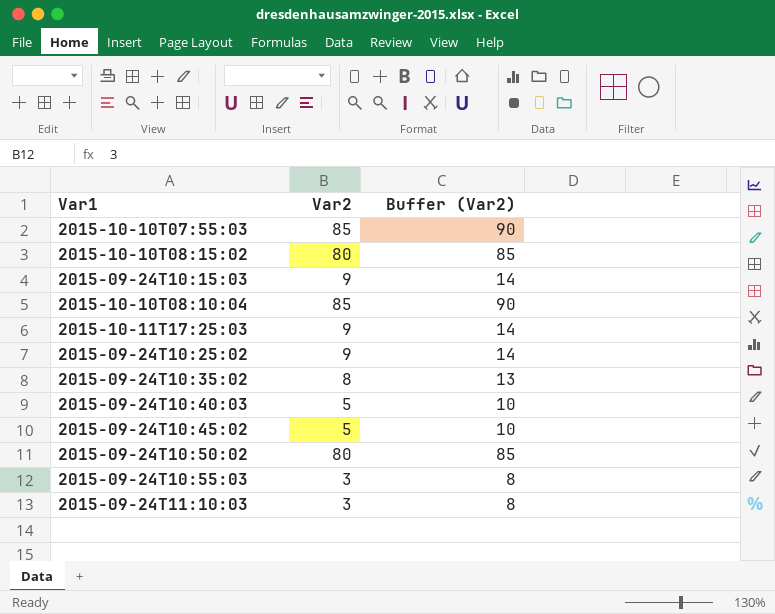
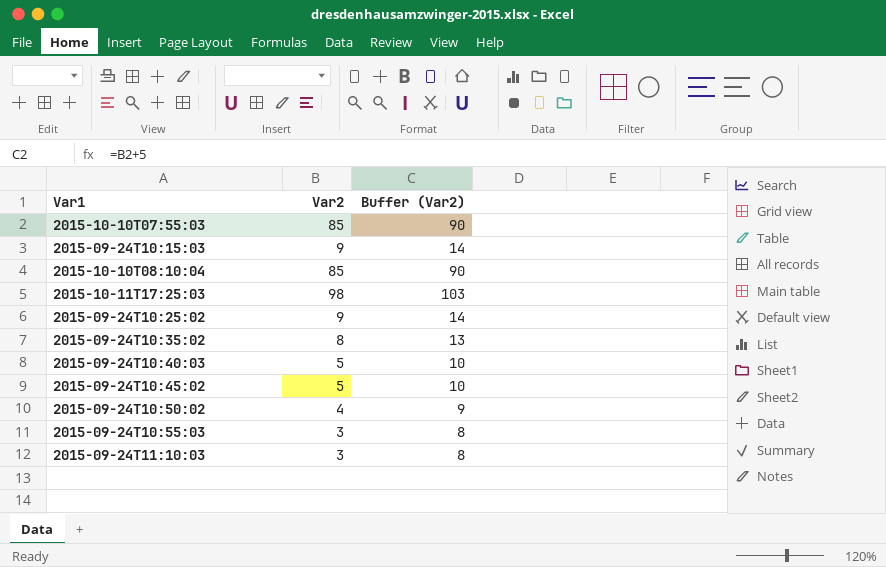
row 2015-10-10T08:15:02: 80 | 85 -> none
2015-10-11T17:25:03 | Var2: 9 -> 98
2015-10-11T17:25:03 | Buffer (Var2): 14 -> 103
2015-09-24T10:50:02 | Var2: 80 -> 4
2015-09-24T10:50:02 | Buffer (Var2): 85 -> 9

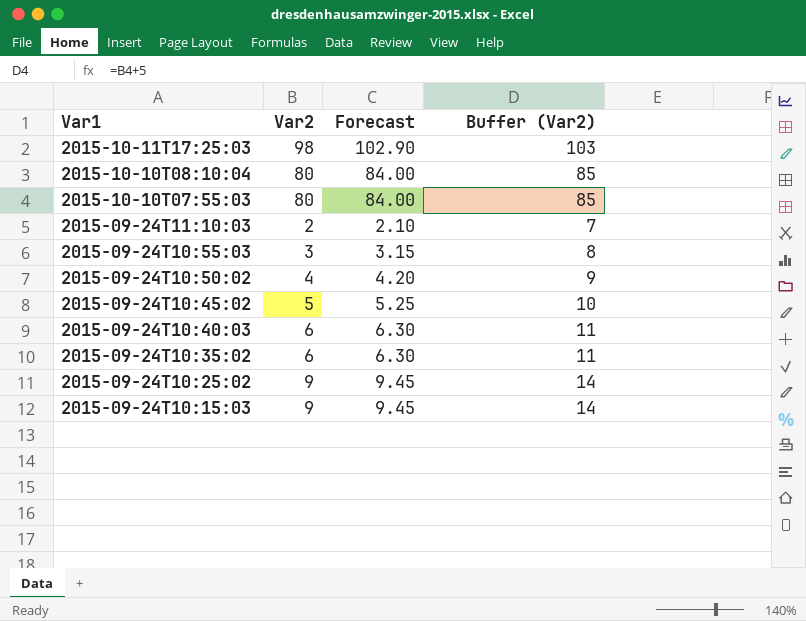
row order: none -> Var1 descending
column Forecast | formula: none -> [Var2] * 1.05
2015-10-10T08:10:04 | Var2: 85 -> 80
2015-10-10T08:10:04 | Buffer (Var2): 90 -> 85
2015-10-10T07:55:03 | Var2: 85 -> 80
2015-10-10T07:55:03 | Buffer (Var2): 90 -> 85
2015-09-24T11:10:03 | Var2: 3 -> 2
2015-09-24T11:10:03 | Buffer (Var2): 8 -> 7
2015-09-24T10:40:03 | Var2: 5 -> 6
2015-09-24T10:40:03 | Buffer (Var2): 10 -> 11
2015-09-24T10:35:02 | Var2: 8 -> 6
2015-09-24T10:35:02 | Buffer (Var2): 13 -> 11

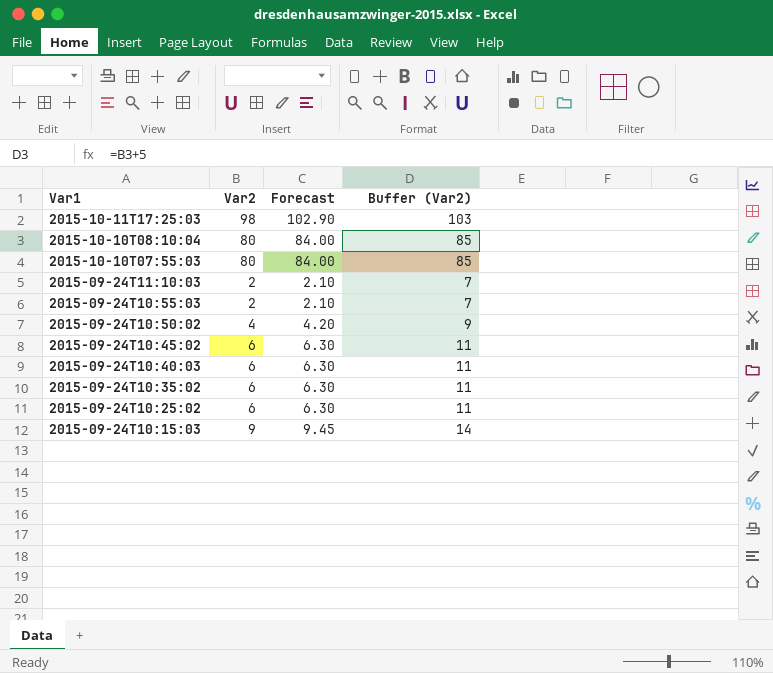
2015-09-24T10:55:03 | Var2: 3 -> 2
2015-09-24T10:55:03 | Forecast: 3.15 -> 2.10
2015-09-24T10:55:03 | Buffer (Var2): 8 -> 7
2015-09-24T10:45:02 | Var2: 5 -> 6
2015-09-24T10:45:02 | Forecast: 5.25 -> 6.30
2015-09-24T10:45:02 | Buffer (Var2): 10 -> 11
2015-09-24T10:25:02 | Var2: 9 -> 6
2015-09-24T10:25:02 | Forecast: 9.45 -> 6.30
2015-09-24T10:25:02 | Buffer (Var2): 14 -> 11

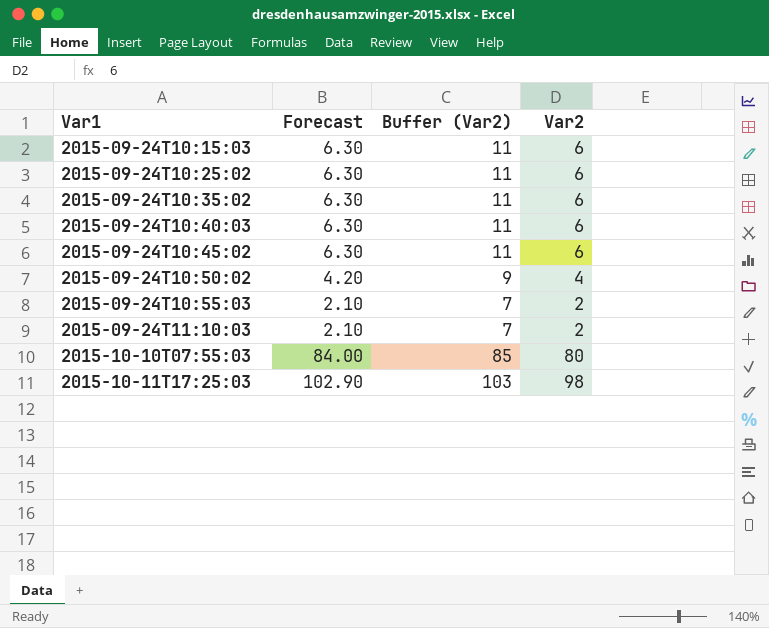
row order: Var1 descending -> Var1 ascending
column Var2 | position: 2 -> 4
row 2015-10-10T08:10:04: 80 | 84.00 | 85 -> none
2015-09-24T10:15:03 | Forecast: 9.45 -> 6.30
2015-09-24T10:15:03 | Buffer (Var2): 14 -> 11
2015-09-24T10:15:03 | Var2: 9 -> 6

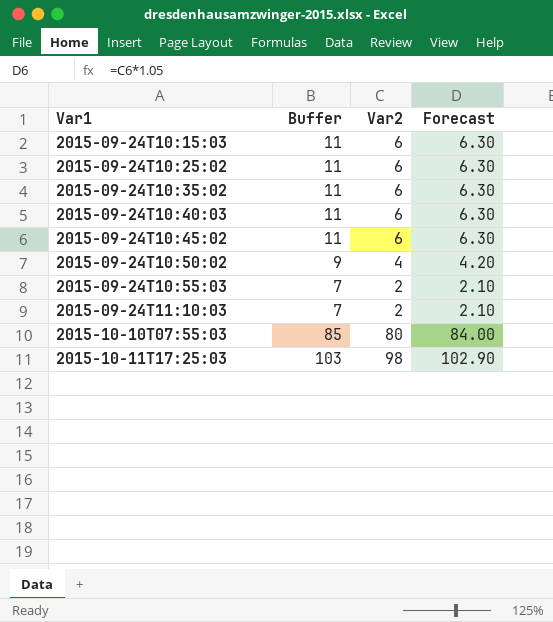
column name: Buffer (Var2) -> Buffer
column Forecast | position: 2 -> 4

